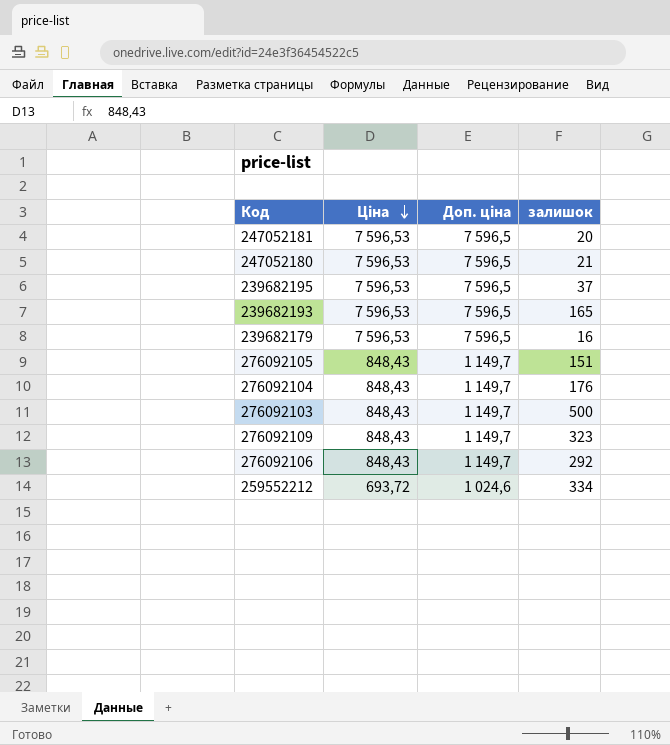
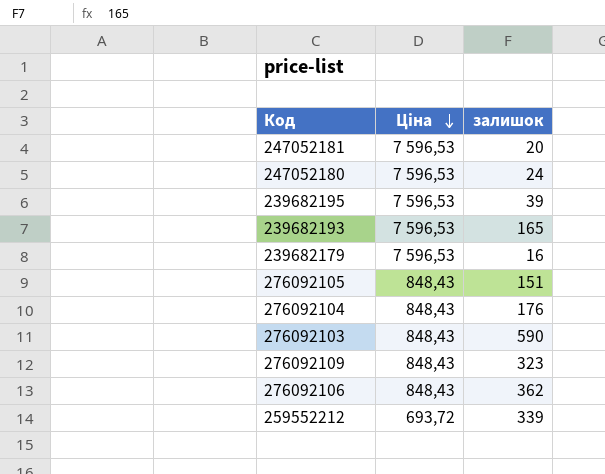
column Доп. ціна | position: 3 -> none
247052180 | залишок: 21 -> 24
239682195 | залишок: 37 -> 39
276092103 | залишок: 500 -> 590
276092106 | залишок: 292 -> 362
259552212 | залишок: 334 -> 339

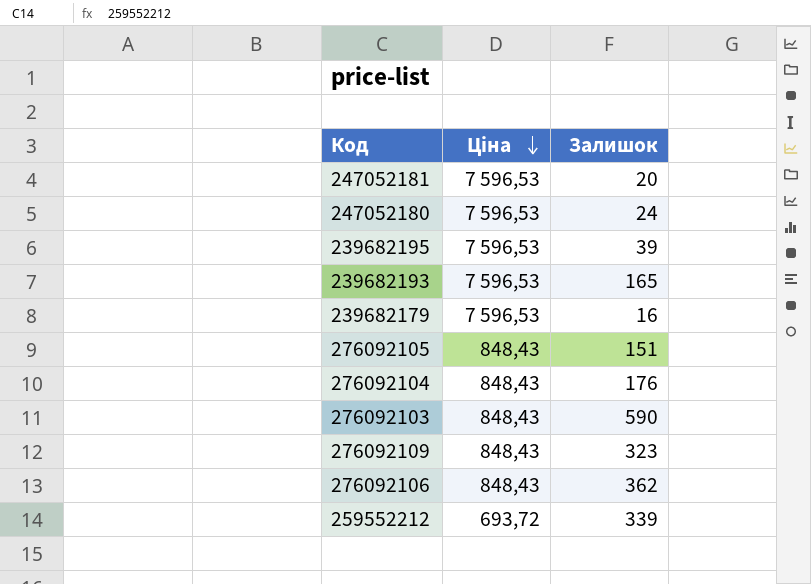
column name: залишок -> Залишок

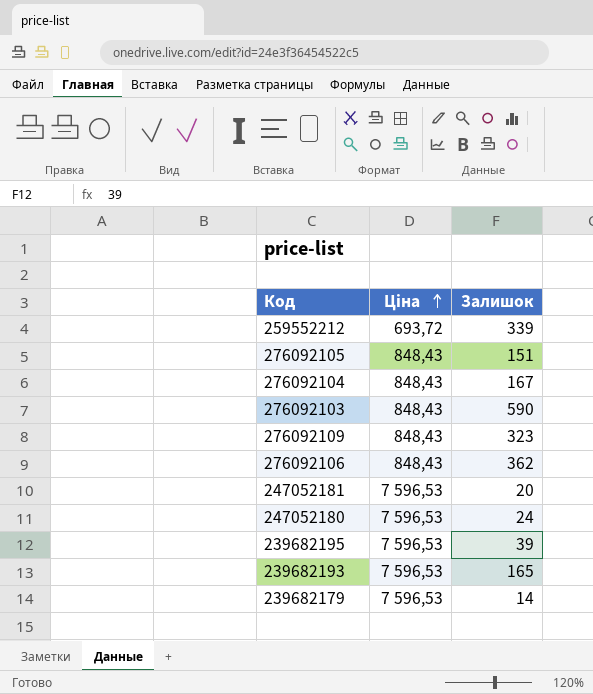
row order: Ціна descending -> Ціна ascending
276092104 | Залишок: 176 -> 167
239682179 | Залишок: 16 -> 14

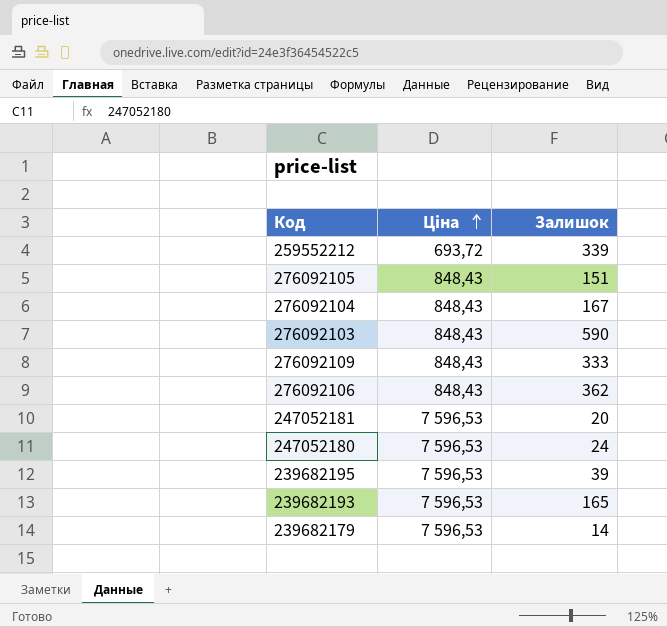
276092109 | Залишок: 323 -> 333

